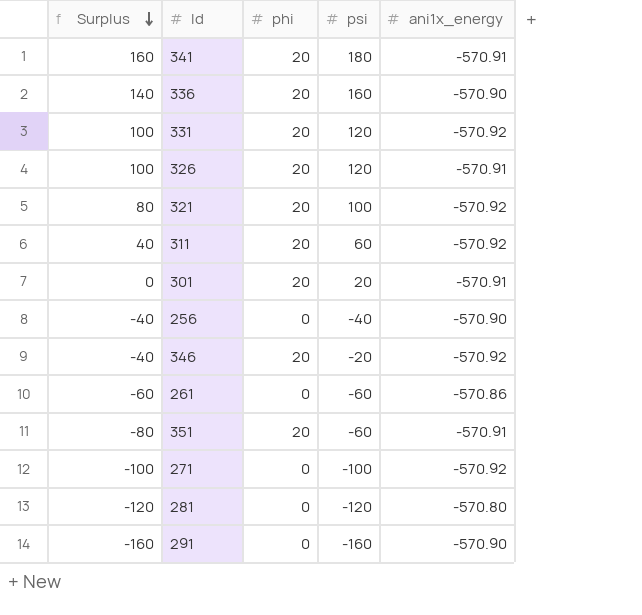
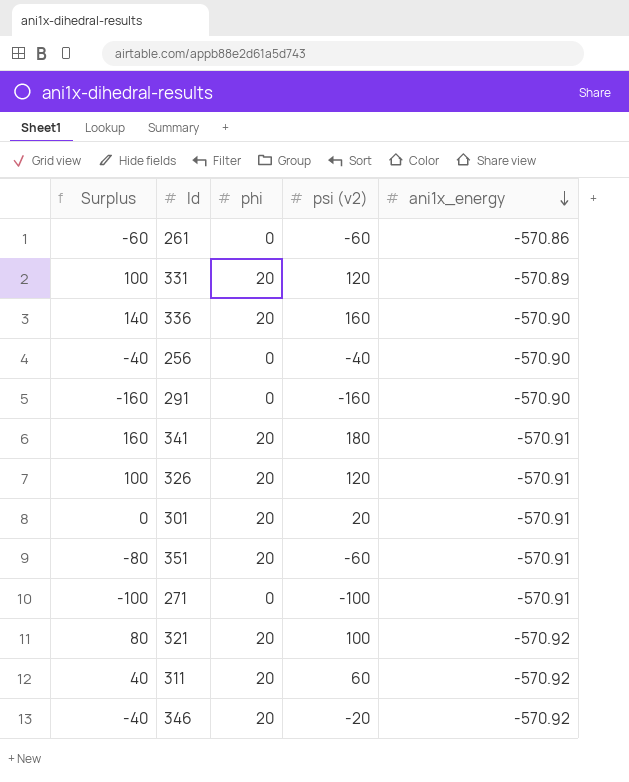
row order: Surplus descending -> ani1x_energy descending
column name: psi -> psi (v2)
row 281: -120 | 0 | -120 | -570.80 -> none
331 | ani1x_energy: -570.92 -> -570.89
271 | ani1x_energy: -570.92 -> -570.91

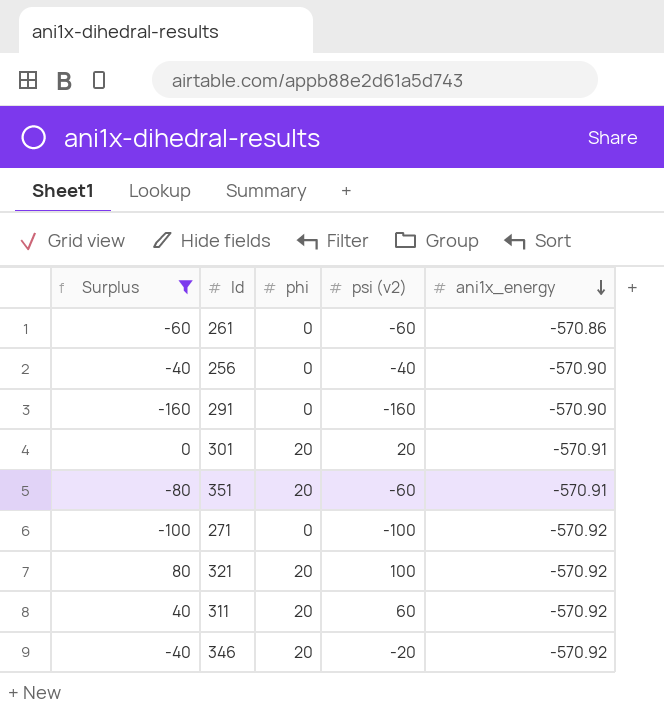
filter: none -> Surplus <= 80
271 | ani1x_energy: -570.91 -> -570.92

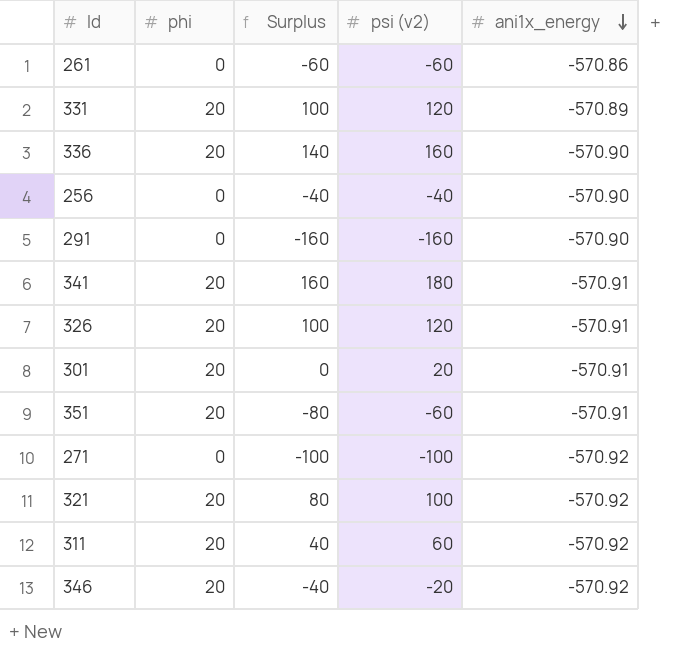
filter: Surplus <= 80 -> none
column Surplus | position: 1 -> 3

